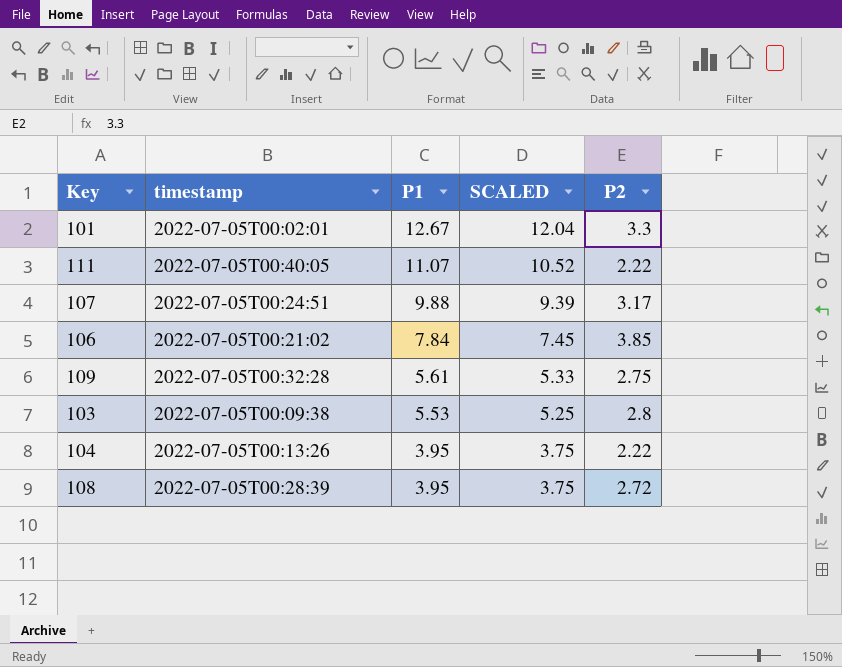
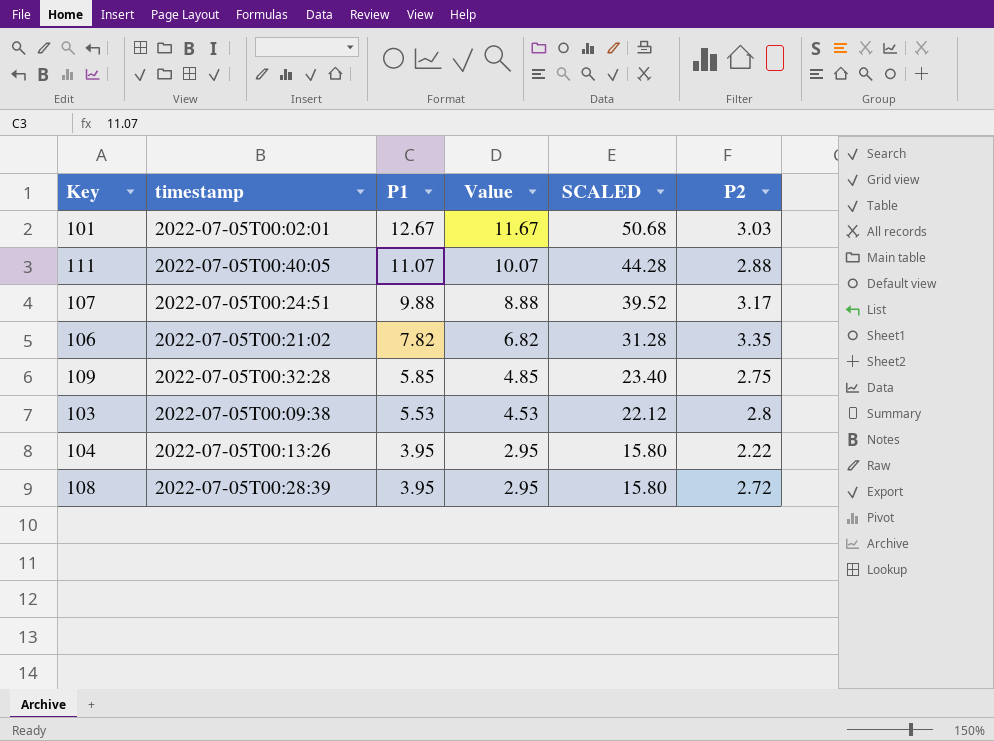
column Value | formula: none -> [P1] - 1
column SCALED | formula: [P1] * 0.95 -> [P1] * 4
101 | P2: 3.3 -> 3.03
111 | P2: 2.22 -> 2.88
106 | P1: 7.84 -> 7.82
106 | P2: 3.85 -> 3.35
109 | P1: 5.61 -> 5.85

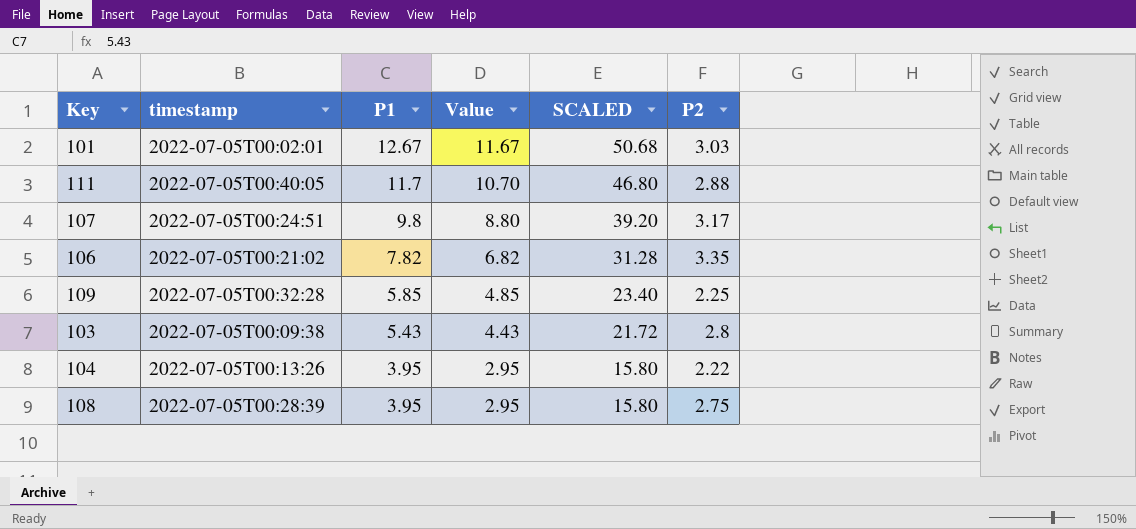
111 | P1: 11.07 -> 11.7
111 | Value: 10.07 -> 10.70
111 | SCALED: 44.28 -> 46.80
107 | P1: 9.88 -> 9.8
107 | Value: 8.88 -> 8.80
107 | SCALED: 39.52 -> 39.20
109 | P2: 2.75 -> 2.25
103 | P1: 5.53 -> 5.43
103 | Value: 4.53 -> 4.43
103 | SCALED: 22.12 -> 21.72
108 | P2: 2.72 -> 2.75

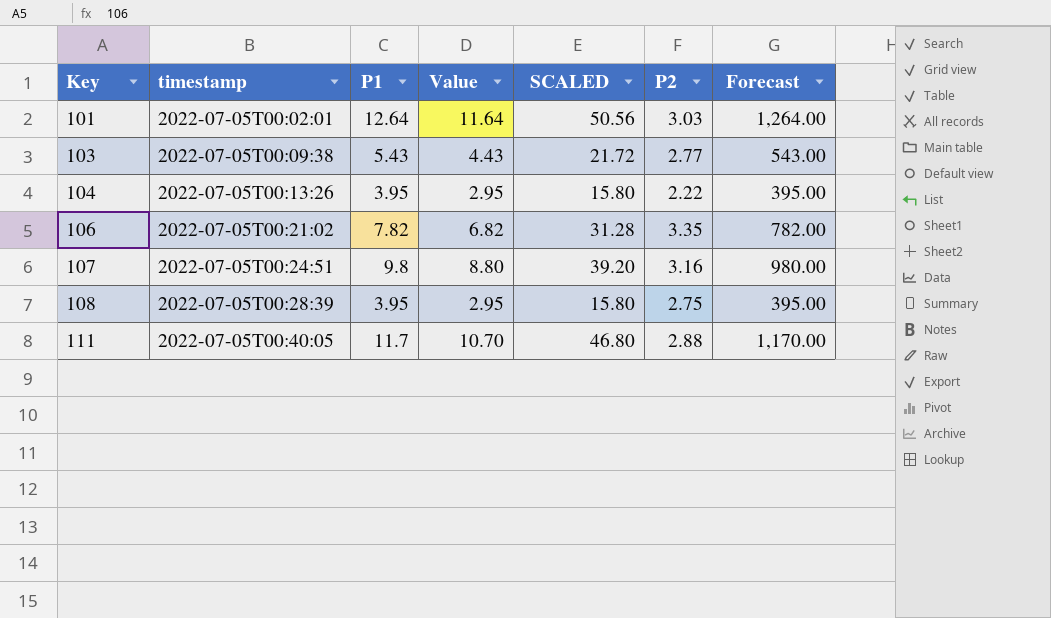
row order: P1 descending -> Key ascending
column Forecast | formula: none -> [P1] * 100
row 109: 2022-07-05T00:32:28 | 5.85 | 4.85 | 23.40 | 2.25 -> none
101 | P1: 12.67 -> 12.64
101 | Value: 11.67 -> 11.64
101 | SCALED: 50.68 -> 50.56
103 | P2: 2.8 -> 2.77
107 | P2: 3.17 -> 3.16

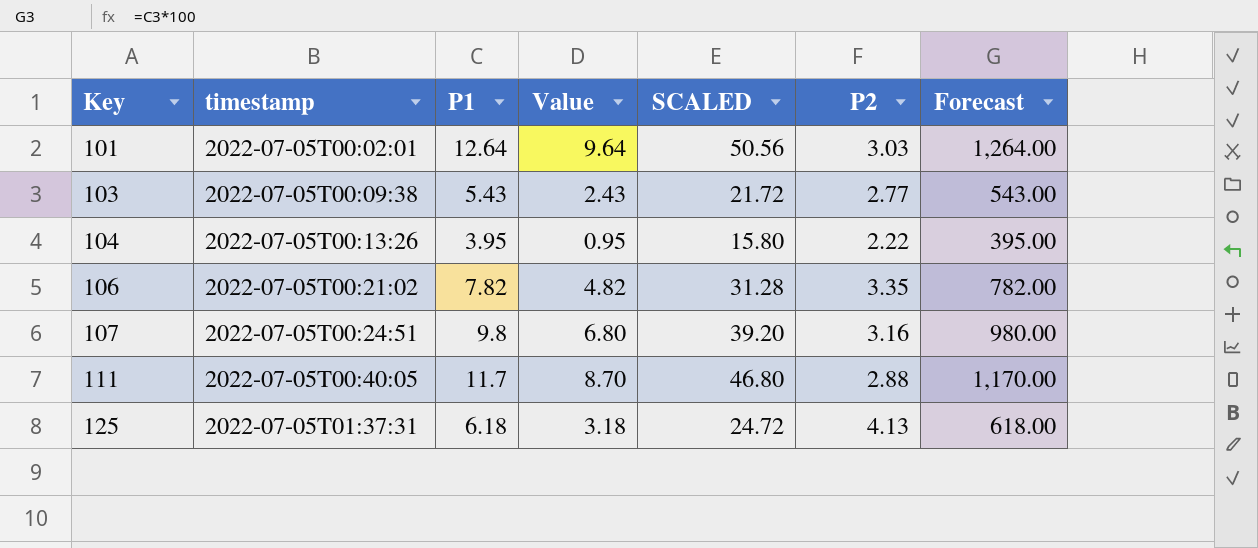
column Value | formula: [P1] - 1 -> [P1] - 3
row 108: 2022-07-05T00:28:39 | 3.95 | 2.95 | 15.80 | 2.75 | 395.00 -> none
row 125: none -> 2022-07-05T01:37:31 | 6.18 | 3.18 | 24.72 | 4.13 | 618.00

